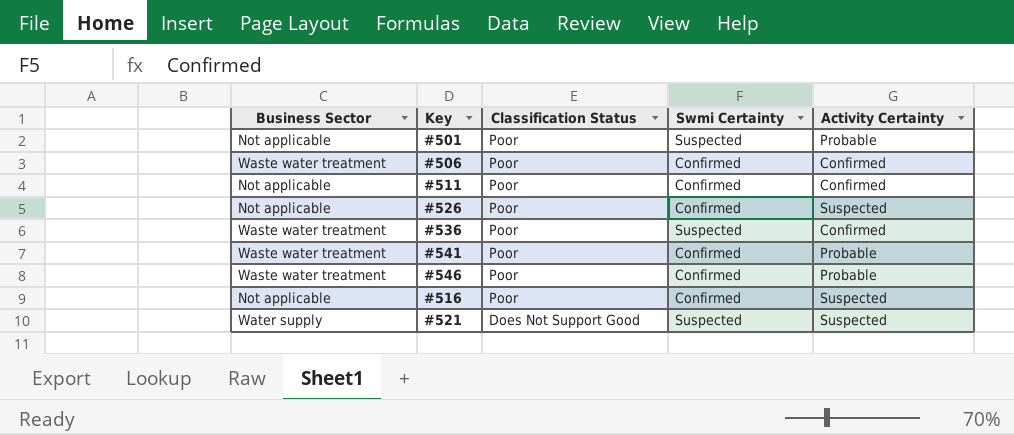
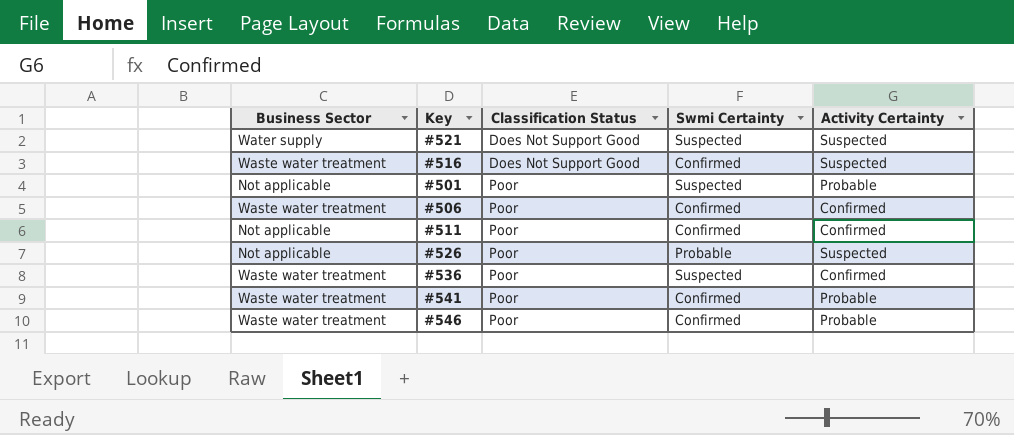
row order: Classification Status descending -> Classification Status ascending
#516 | Business Sector: Not applicable -> Waste water treatment
#516 | Classification Status: Poor -> Does Not Support Good
#526 | Swmi Certainty: Confirmed -> Probable

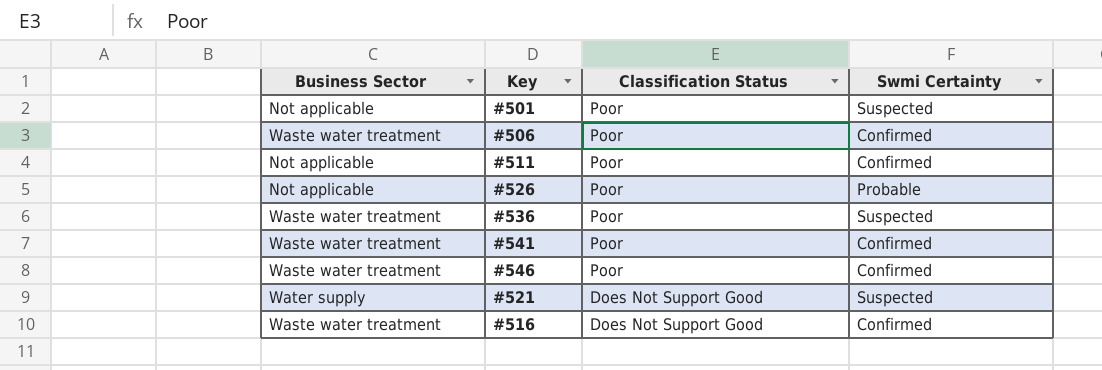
row order: Classification Status ascending -> Classification Status descending
column Activity Certainty | position: 5 -> none

